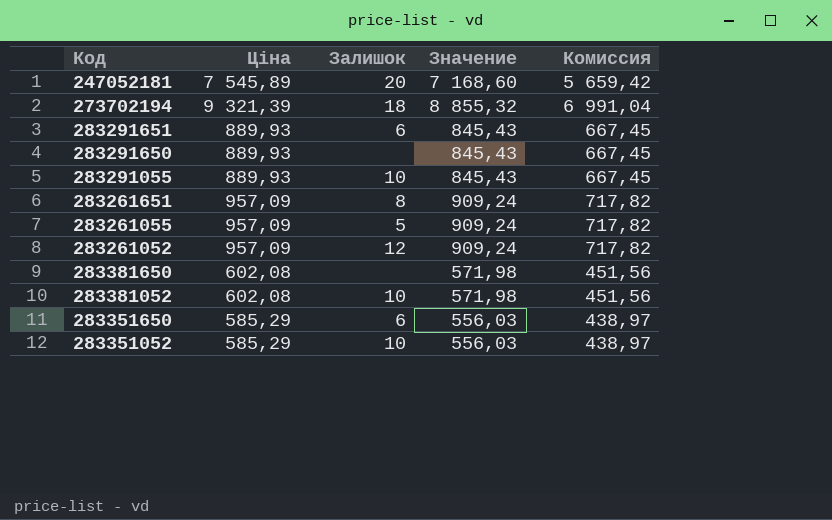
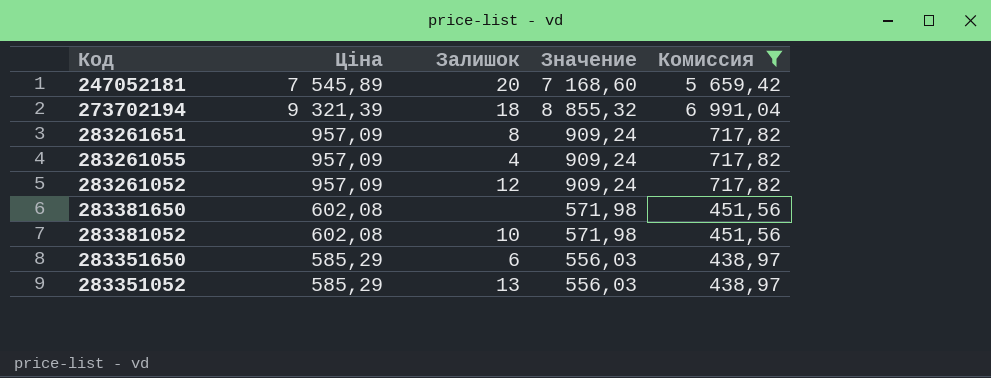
filter: none -> Комиссия != 667,45
283261055 | Залишок: 5 -> 4
283351052 | Залишок: 10 -> 13

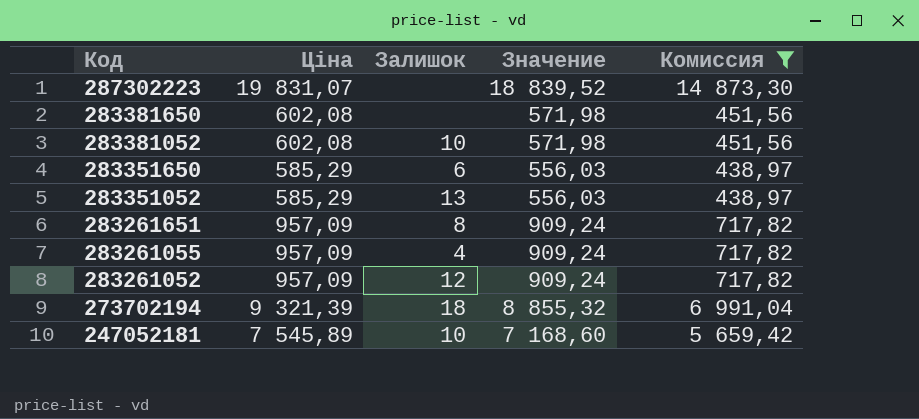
row order: none -> Код descending
row 287302223: none -> 19 831,07 | none | 18 839,52 | 14 873,30
247052181 | Залишок: 20 -> 10

